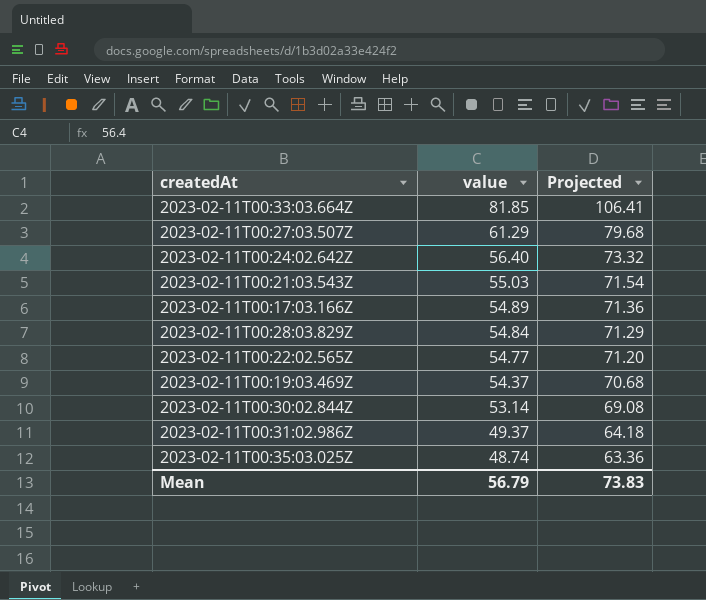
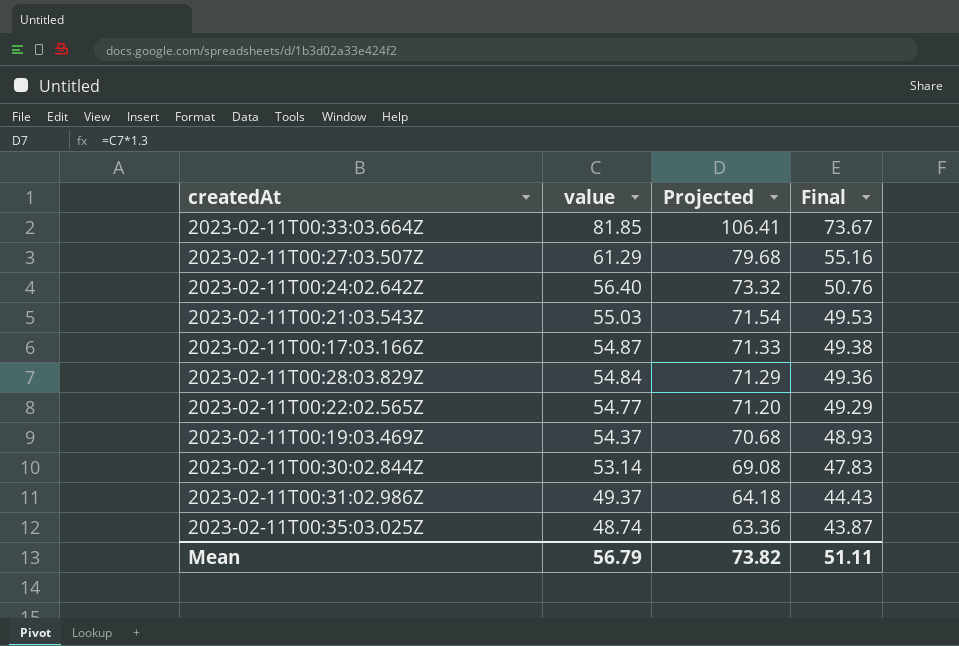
column Final | formula: none -> [value] * 0.9
2023-02-11T00:17:03.166Z | value: 54.89 -> 54.87
2023-02-11T00:17:03.166Z | Projected: 71.36 -> 71.33
Mean | Projected: 73.83 -> 73.82

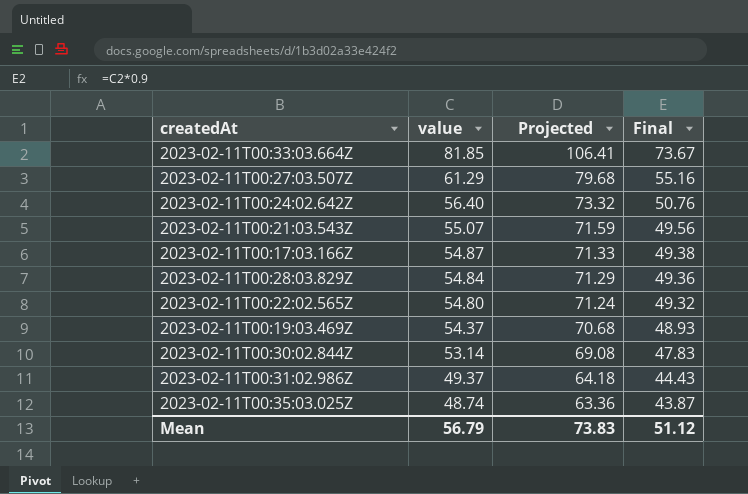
2023-02-11T00:21:03.543Z | value: 55.03 -> 55.07
2023-02-11T00:21:03.543Z | Projected: 71.54 -> 71.59
2023-02-11T00:21:03.543Z | Final: 49.53 -> 49.56
2023-02-11T00:22:02.565Z | value: 54.77 -> 54.80
2023-02-11T00:22:02.565Z | Projected: 71.20 -> 71.24
2023-02-11T00:22:02.565Z | Final: 49.29 -> 49.32
Mean | Projected: 73.82 -> 73.83
Mean | Final: 51.11 -> 51.12

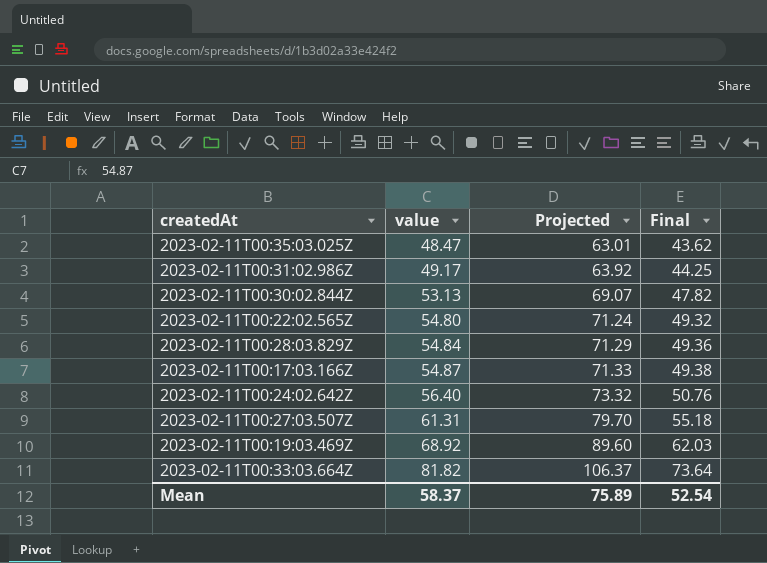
row order: value descending -> value ascending
row 2023-02-11T00:21:03.543Z: 55.07 | 71.59 | 49.56 -> none
2023-02-11T00:35:03.025Z | value: 48.74 -> 48.47
2023-02-11T00:35:03.025Z | Projected: 63.36 -> 63.01
2023-02-11T00:35:03.025Z | Final: 43.87 -> 43.62
2023-02-11T00:31:02.986Z | value: 49.37 -> 49.17
2023-02-11T00:31:02.986Z | Projected: 64.18 -> 63.92
2023-02-11T00:31:02.986Z | Final: 44.43 -> 44.25
2023-02-11T00:30:02.844Z | value: 53.14 -> 53.13
2023-02-11T00:30:02.844Z | Projected: 69.08 -> 69.07
2023-02-11T00:30:02.844Z | Final: 47.83 -> 47.82
2023-02-11T00:27:03.507Z | value: 61.29 -> 61.31
2023-02-11T00:27:03.507Z | Projected: 79.68 -> 79.70
2023-02-11T00:27:03.507Z | Final: 55.16 -> 55.18
2023-02-11T00:19:03.469Z | value: 54.37 -> 68.92
2023-02-11T00:19:03.469Z | Projected: 70.68 -> 89.60
2023-02-11T00:19:03.469Z | Final: 48.93 -> 62.03
2023-02-11T00:33:03.664Z | value: 81.85 -> 81.82
2023-02-11T00:33:03.664Z | Projected: 106.41 -> 106.37
2023-02-11T00:33:03.664Z | Final: 73.67 -> 73.64
Mean | value: 56.79 -> 58.37
Mean | Projected: 73.83 -> 75.89
Mean | Final: 51.12 -> 52.54

